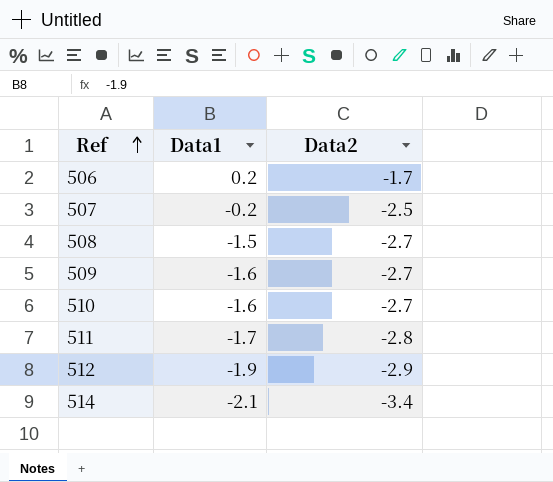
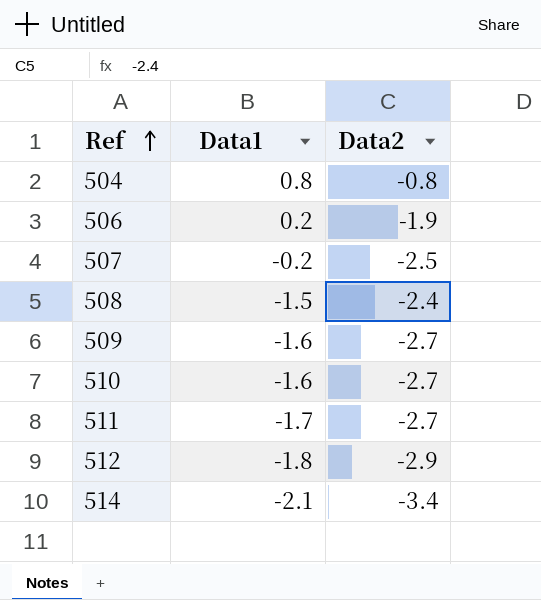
row 504: none -> 0.8 | -0.8
506 | Data2: -1.7 -> -1.9
508 | Data2: -2.7 -> -2.4
511 | Data2: -2.8 -> -2.7
512 | Data1: -1.9 -> -1.8

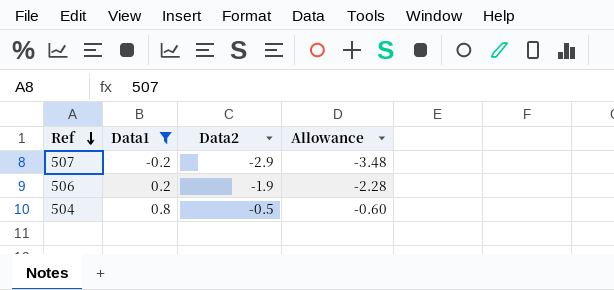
filter: none -> Data1 >= -0.2
row order: Ref ascending -> Ref descending
column Allowance | formula: none -> [Data2] * 1.2
507 | Data2: -2.5 -> -2.9
504 | Data2: -0.8 -> -0.5

